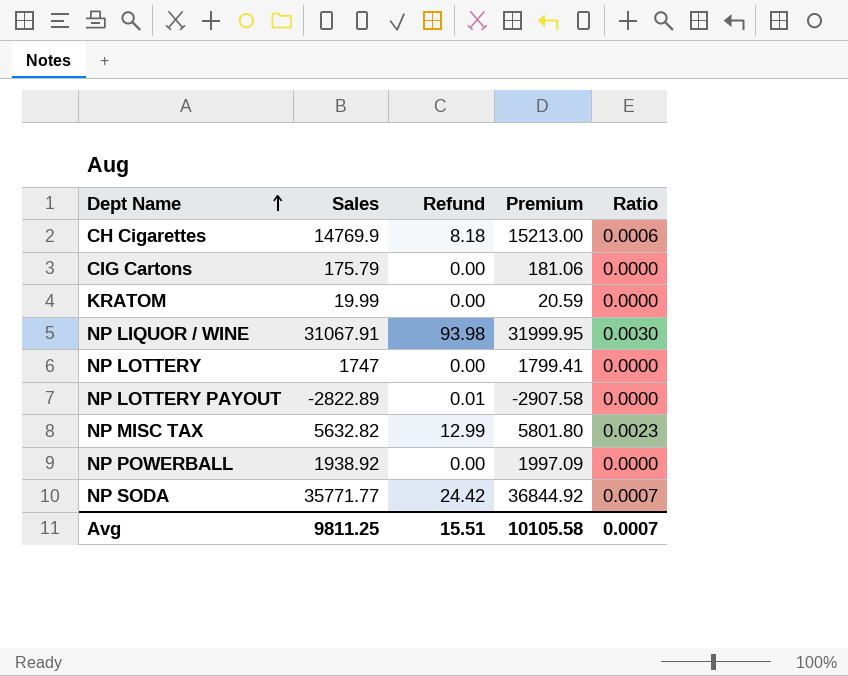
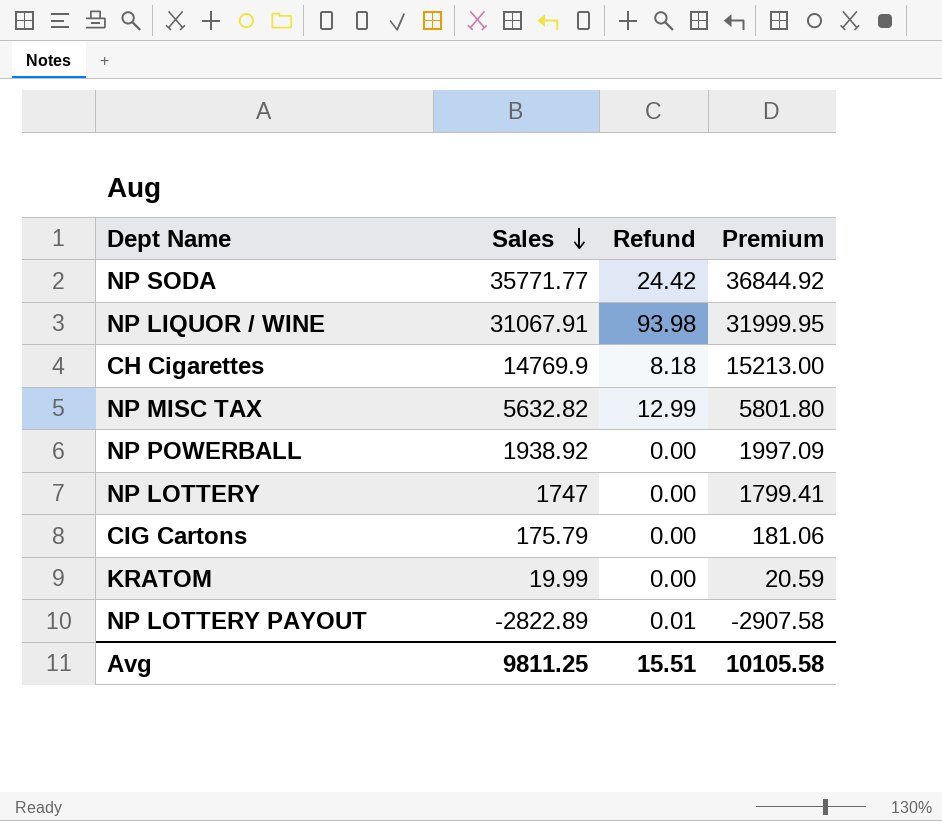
row order: Dept Name ascending -> Sales descending
column Ratio | formula: [Refund] / [Sales] -> none

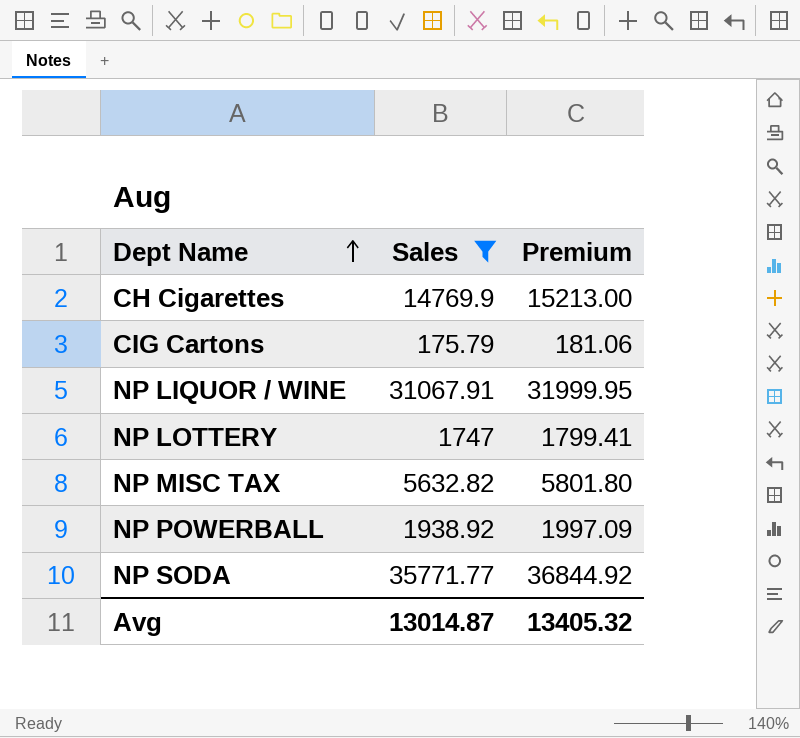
filter: none -> Sales >= 175.79
row order: Sales descending -> Dept Name ascending
column Refund | position: 3 -> none
Avg | Sales: 9811.25 -> 13014.87
Avg | Premium: 10105.58 -> 13405.32

